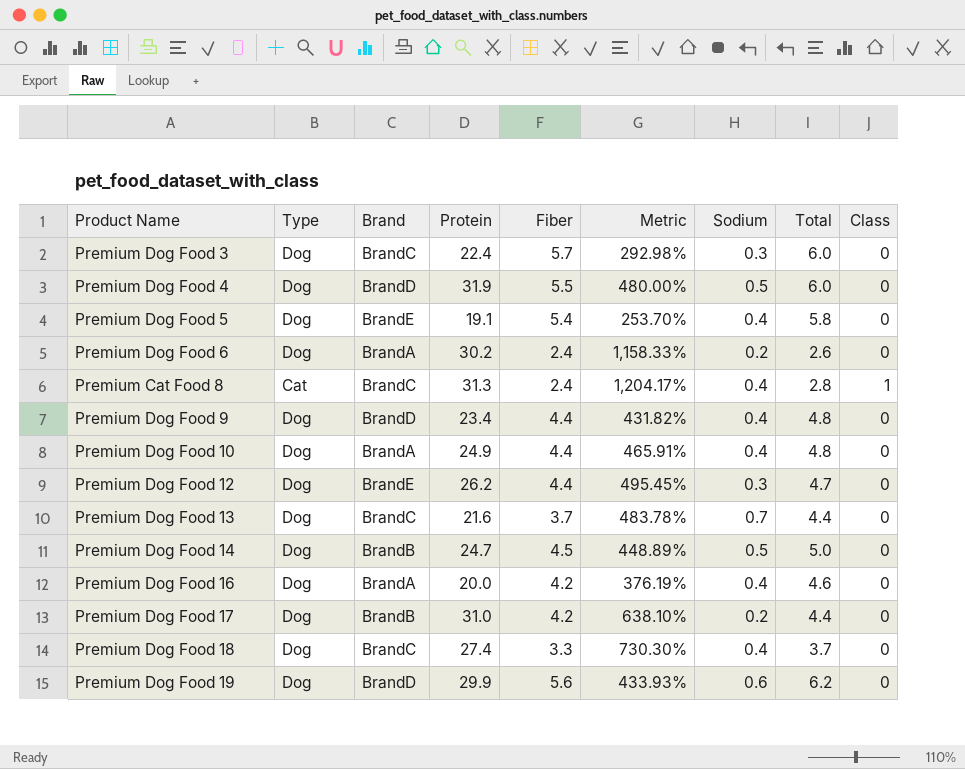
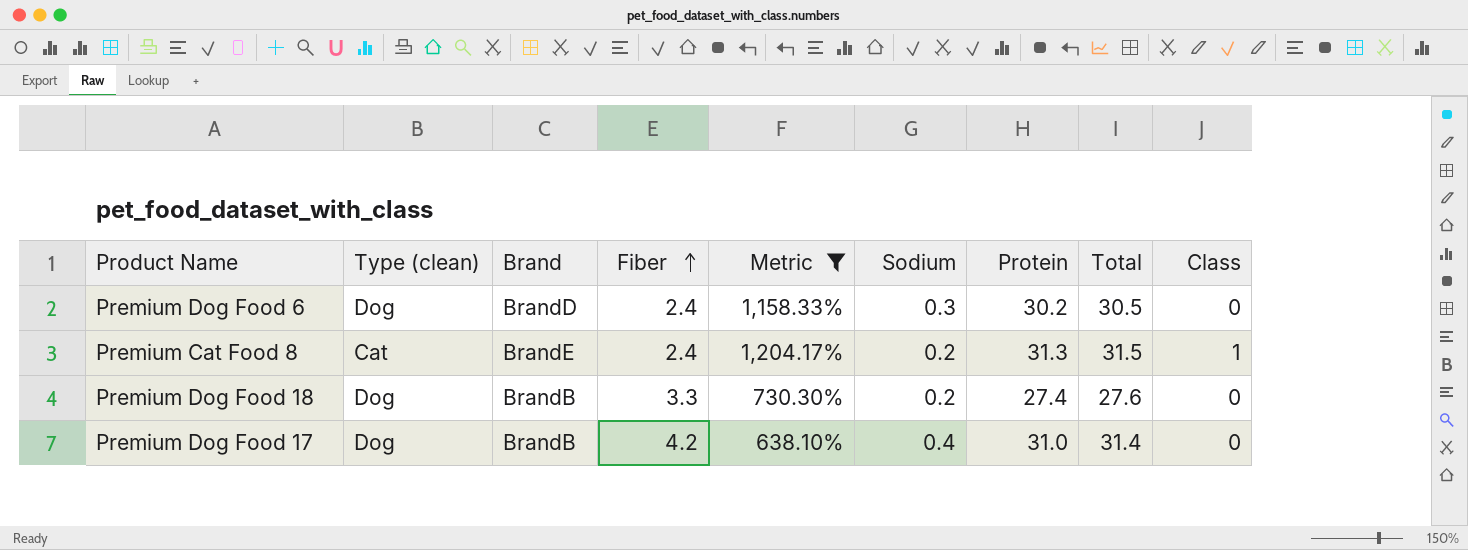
filter: none -> Metric >= 638.10%
row order: none -> Fiber ascending
column name: Type -> Type (clean)
column Protein | position: 4 -> 7
column Total | formula: [Fiber] + [Sodium] -> [Sodium] + [Protein]
Premium Dog Food 6 | Brand: BrandA -> BrandD
Premium Dog Food 6 | Sodium: 0.2 -> 0.3
Premium Cat Food 8 | Brand: BrandC -> BrandE
Premium Cat Food 8 | Sodium: 0.4 -> 0.2
Premium Dog Food 18 | Brand: BrandC -> BrandB
Premium Dog Food 18 | Sodium: 0.4 -> 0.2
Premium Dog Food 17 | Sodium: 0.2 -> 0.4

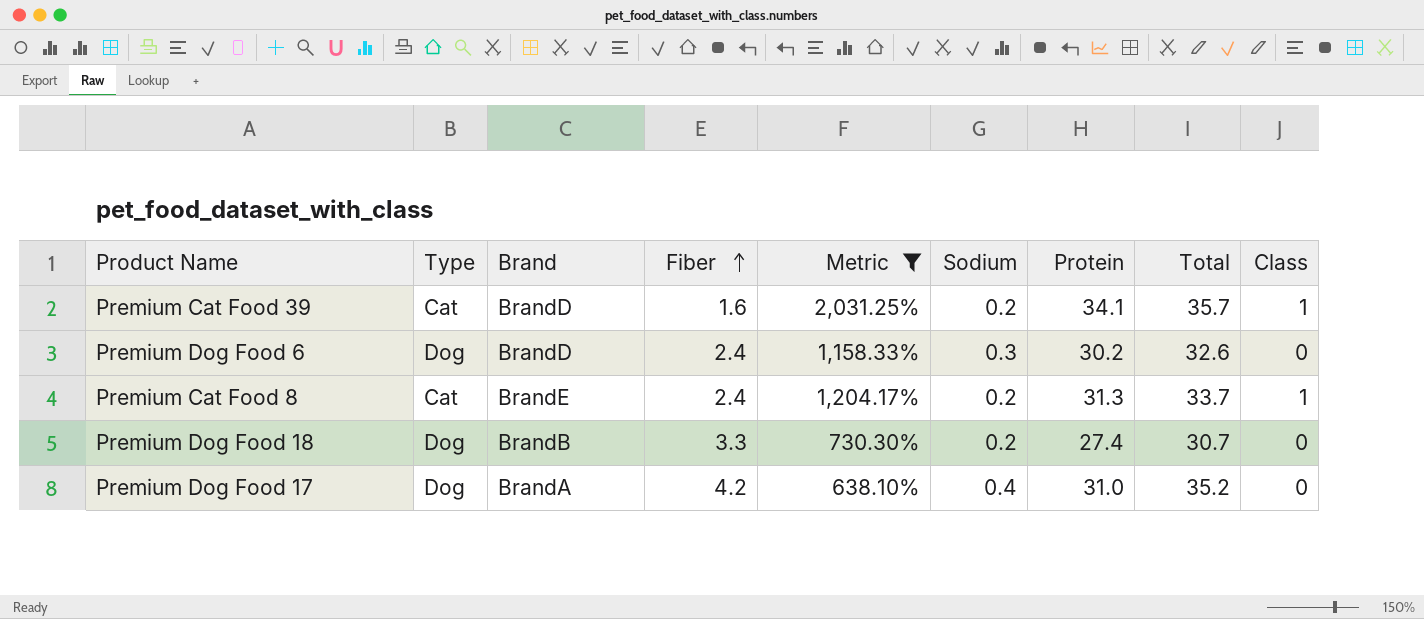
column name: Type (clean) -> Type
column Total | formula: [Sodium] + [Protein] -> [Fiber] + [Protein]
row Premium Cat Food 39: none -> Cat | BrandD | 1.6 | 2,031.25% | 0.2 | 34.1 | 35.7 | 1
Premium Dog Food 17 | Brand: BrandB -> BrandA

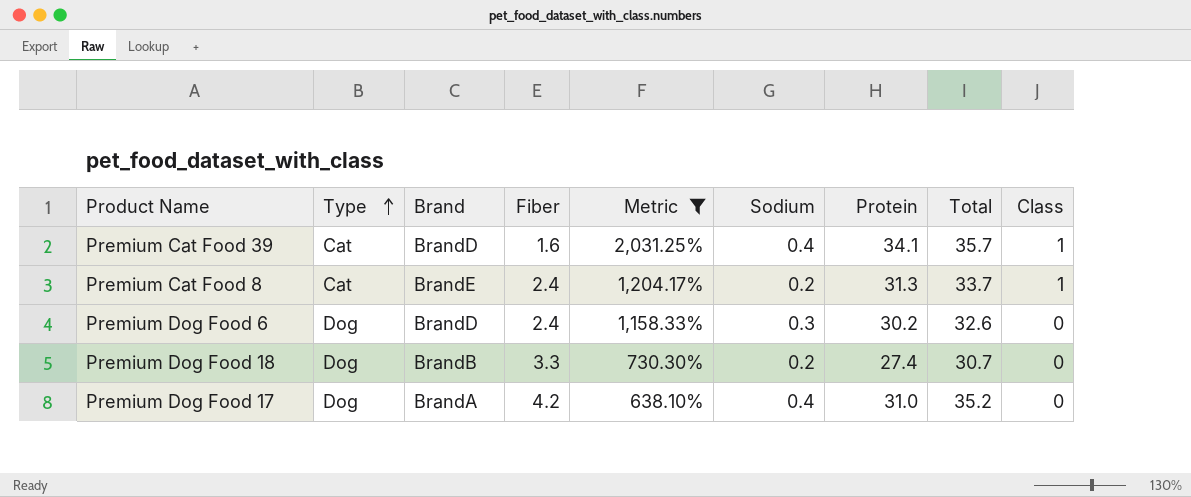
row order: Fiber ascending -> Type ascending
Premium Cat Food 39 | Sodium: 0.2 -> 0.4

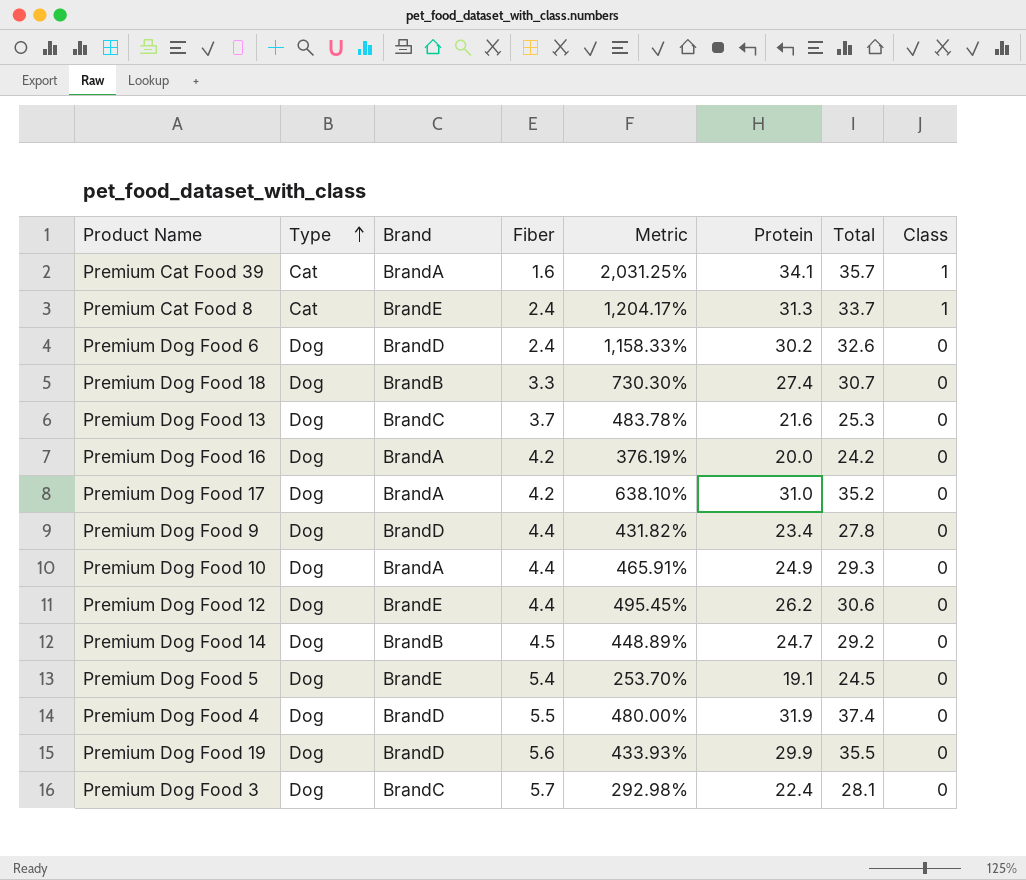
filter: Metric >= 638.10% -> none
column Sodium | position: 6 -> none
Premium Cat Food 39 | Brand: BrandD -> BrandA

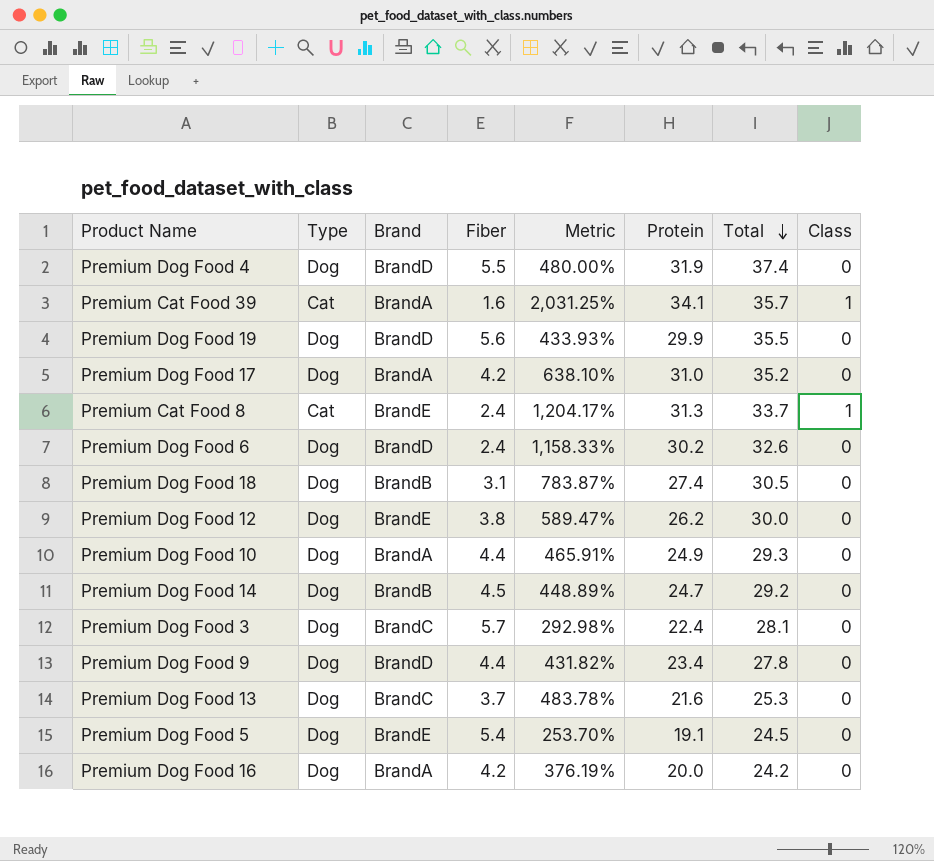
row order: Type ascending -> Total descending
Premium Dog Food 18 | Fiber: 3.3 -> 3.1
Premium Dog Food 18 | Metric: 730.30% -> 783.87%
Premium Dog Food 18 | Total: 30.7 -> 30.5
Premium Dog Food 12 | Fiber: 4.4 -> 3.8
Premium Dog Food 12 | Metric: 495.45% -> 589.47%
Premium Dog Food 12 | Total: 30.6 -> 30.0

